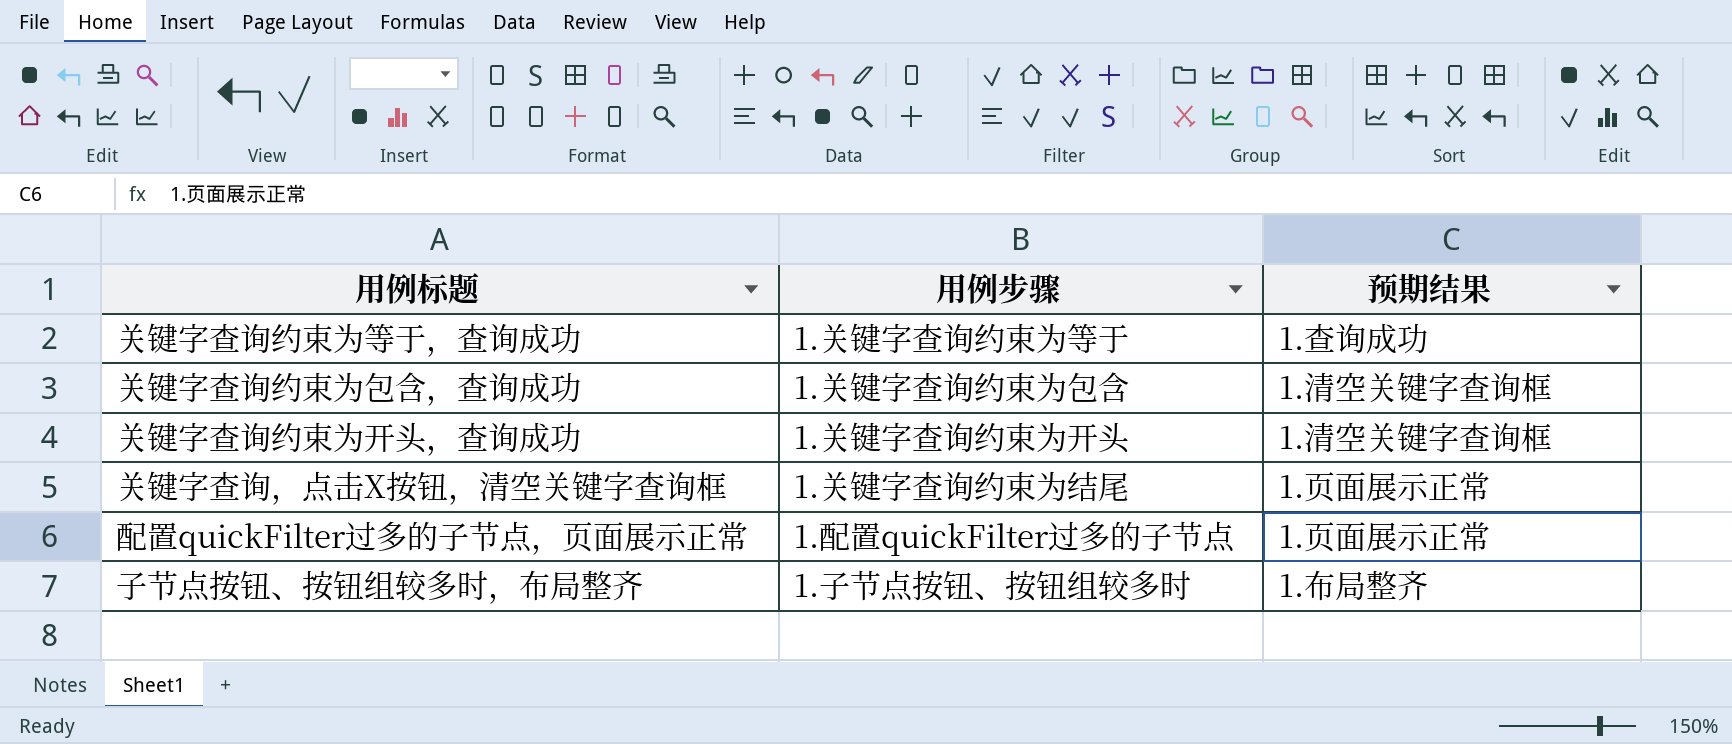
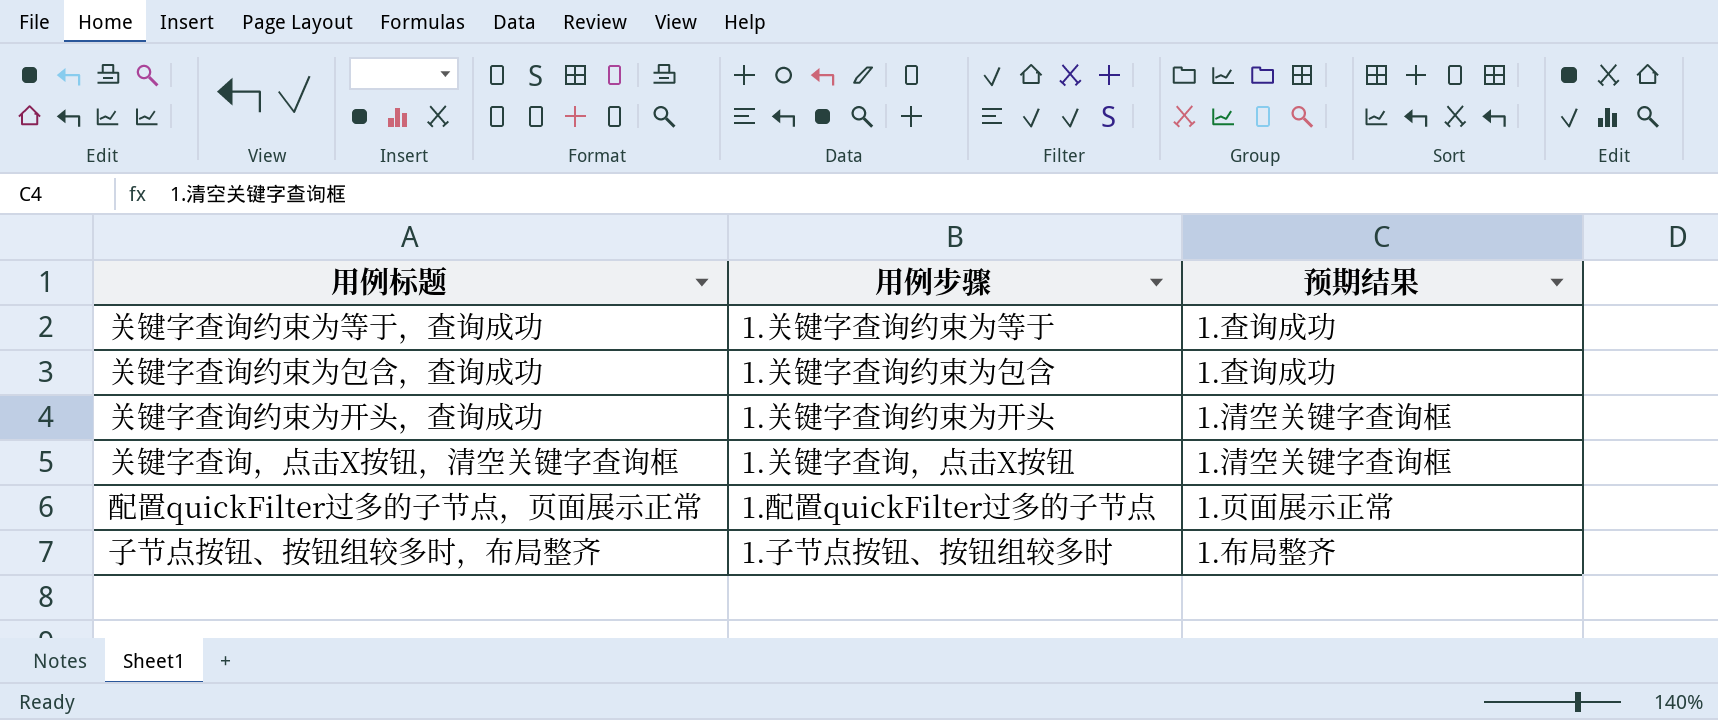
关键字查询约束为包含，查询成功 | 预期结果: 1.清空关键字查询框 -> 1.查询成功
关键字查询，点击X按钮，清空关键字查询框 | 用例步骤: 1.关键字查询约束为结尾 -> 1.关键字查询，点击X按钮
关键字查询，点击X按钮，清空关键字查询框 | 预期结果: 1.页面展示正常 -> 1.清空关键字查询框

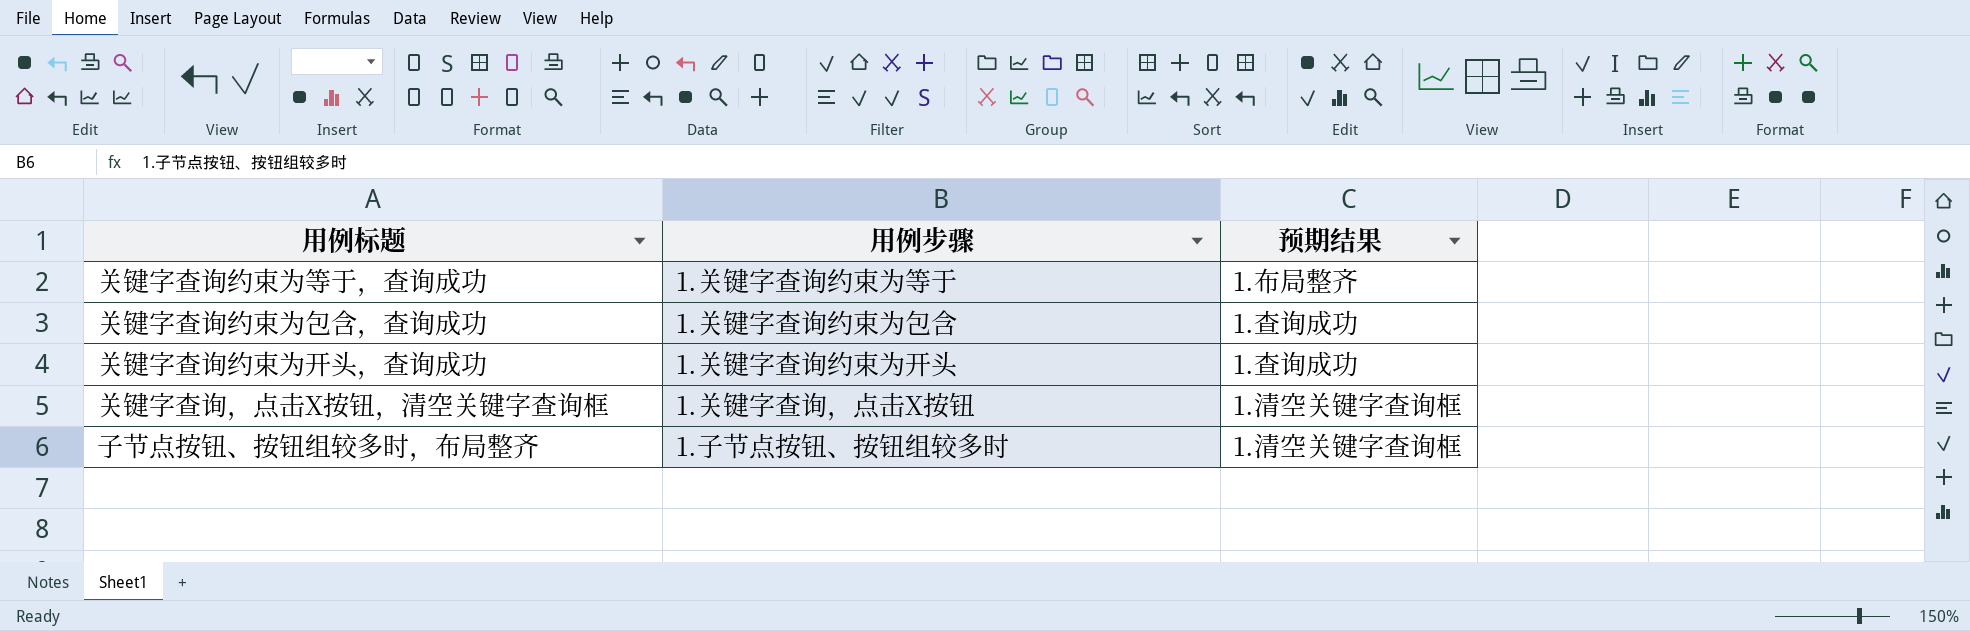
row 配置quickFilter过多的子节点，页面展示正常: 1.配置quickFilter过多的子节点 | 1.页面展示正常 -> none
关键字查询约束为等于，查询成功 | 预期结果: 1.查询成功 -> 1.布局整齐
关键字查询约束为开头，查询成功 | 预期结果: 1.清空关键字查询框 -> 1.查询成功
子节点按钮、按钮组较多时，布局整齐 | 预期结果: 1.布局整齐 -> 1.清空关键字查询框

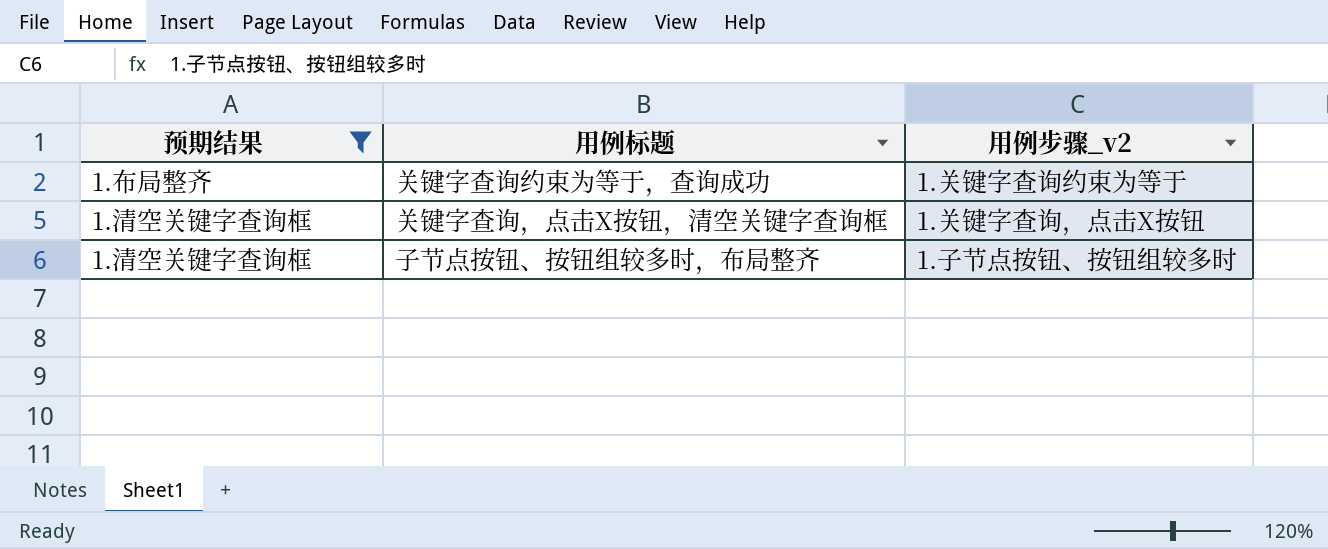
filter: none -> 预期结果 != 1.查询成功
column 预期结果 | position: 3 -> 1
column name: 用例步骤 -> 用例步骤_v2

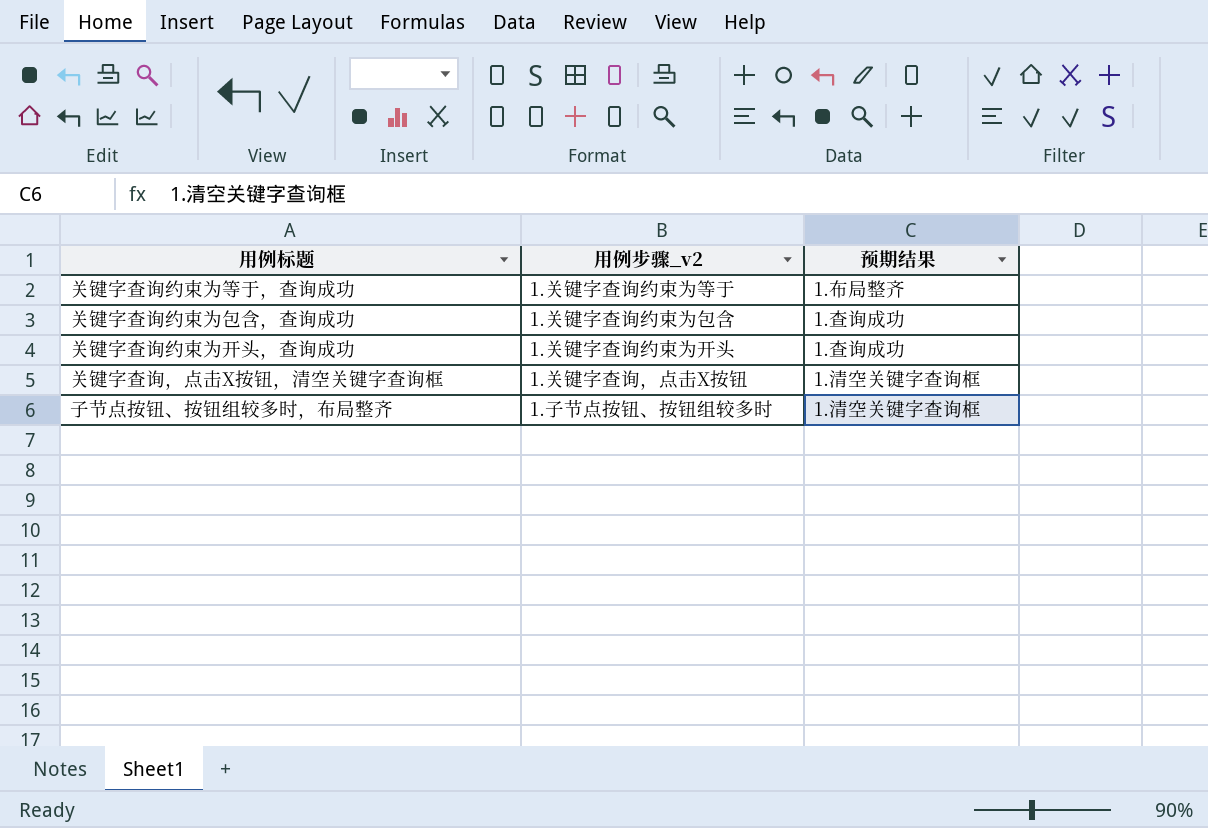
filter: 预期结果 != 1.查询成功 -> none
column 预期结果 | position: 1 -> 3

